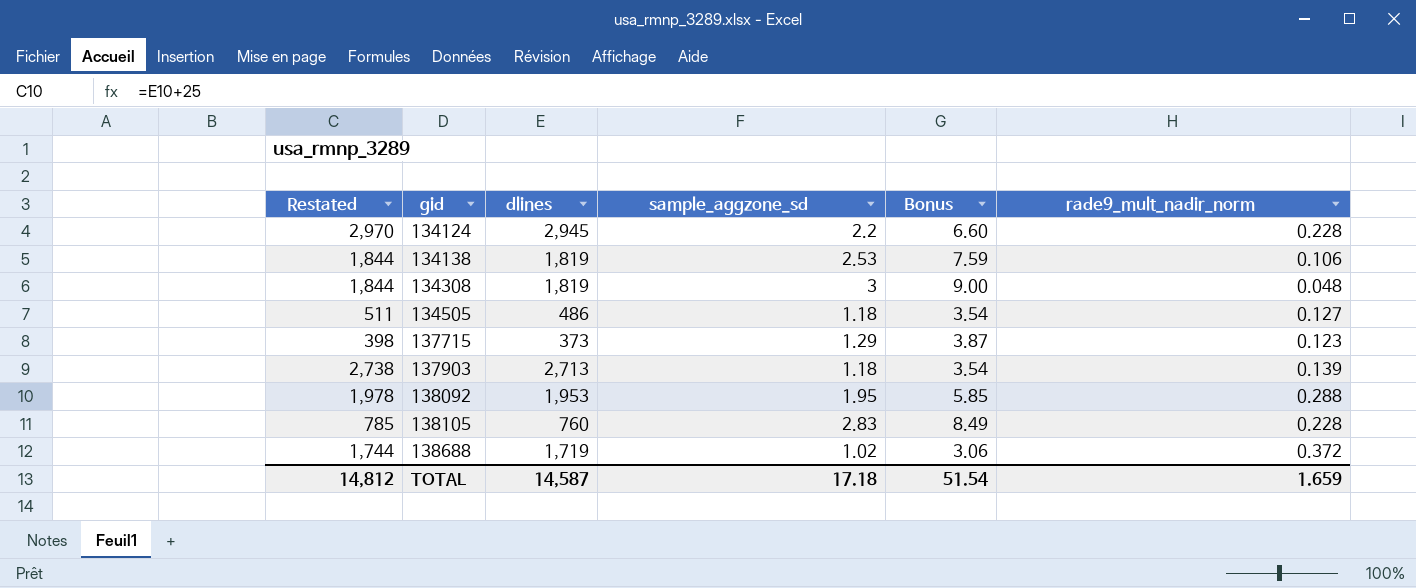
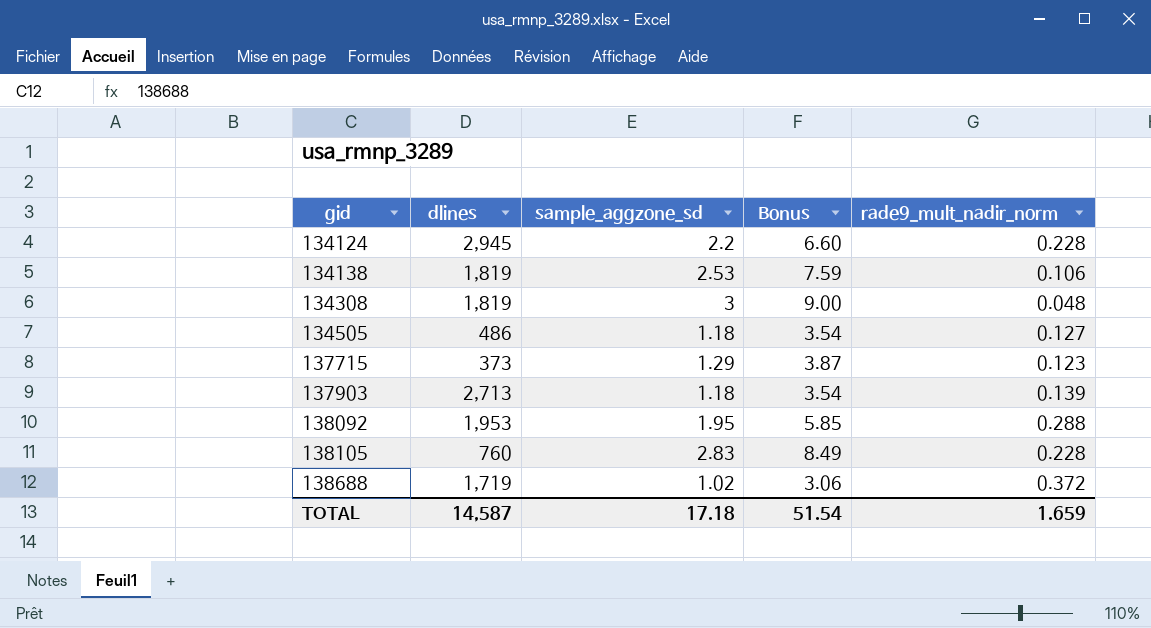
column Restated | formula: [dlines] + 25 -> none

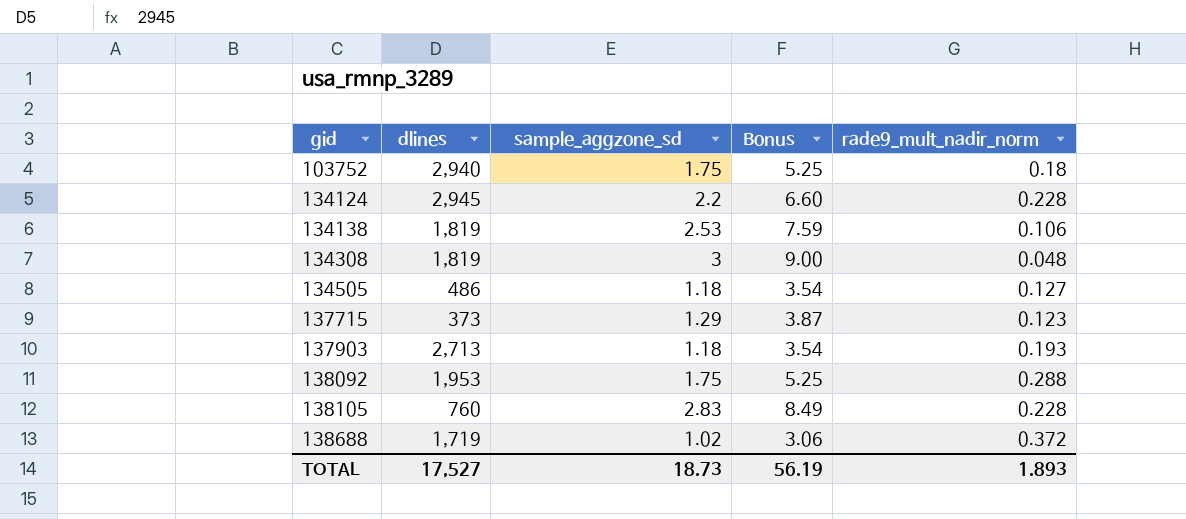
row 103752: none -> 2,940 | 1.75 | 5.25 | 0.18
137903 | rade9_mult_nadir_norm: 0.139 -> 0.193
138092 | sample_aggzone_sd: 1.95 -> 1.75
138092 | Bonus: 5.85 -> 5.25
TOTAL | dlines: 14,587 -> 17,527
TOTAL | sample_aggzone_sd: 17.18 -> 18.73
TOTAL | Bonus: 51.54 -> 56.19
TOTAL | rade9_mult_nadir_norm: 1.659 -> 1.893

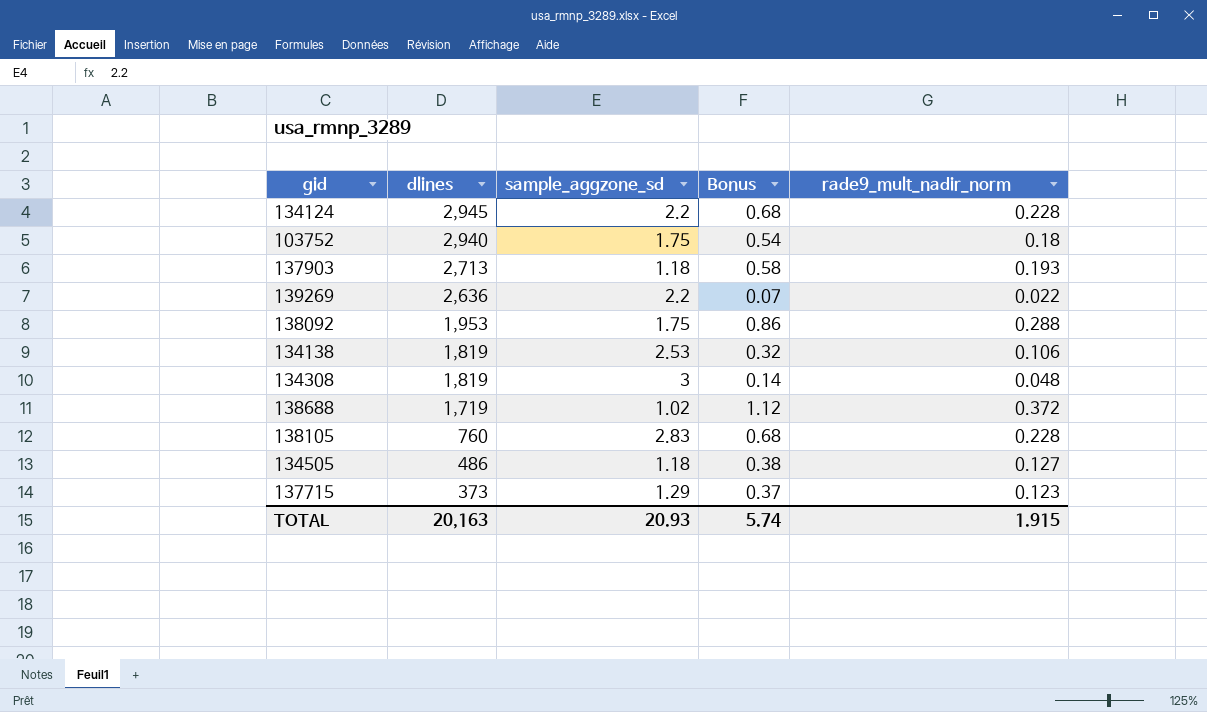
row order: gid ascending -> dlines descending
column Bonus | formula: [sample_aggzone_sd] * 3 -> [rade9_mult_nadir_norm] * 3
row 139269: none -> 2,636 | 2.2 | 0.07 | 0.022
TOTAL | dlines: 17,527 -> 20,163
TOTAL | sample_aggzone_sd: 18.73 -> 20.93
TOTAL | Bonus: 56.19 -> 5.74
TOTAL | rade9_mult_nadir_norm: 1.893 -> 1.915

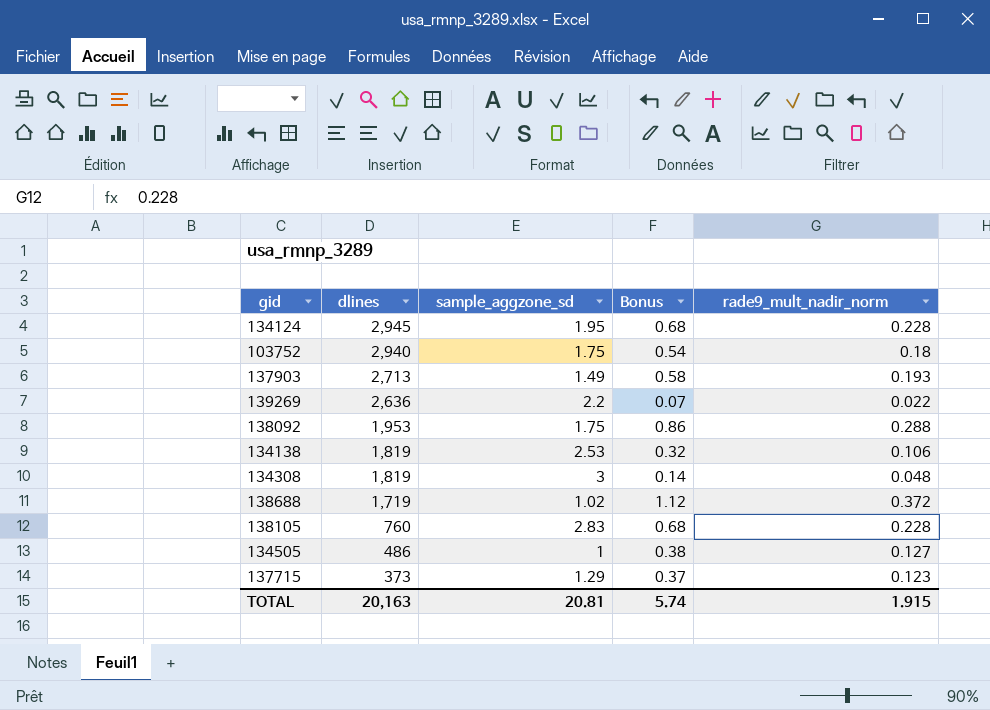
134124 | sample_aggzone_sd: 2.2 -> 1.95
137903 | sample_aggzone_sd: 1.18 -> 1.49
134505 | sample_aggzone_sd: 1.18 -> 1
TOTAL | sample_aggzone_sd: 20.93 -> 20.81

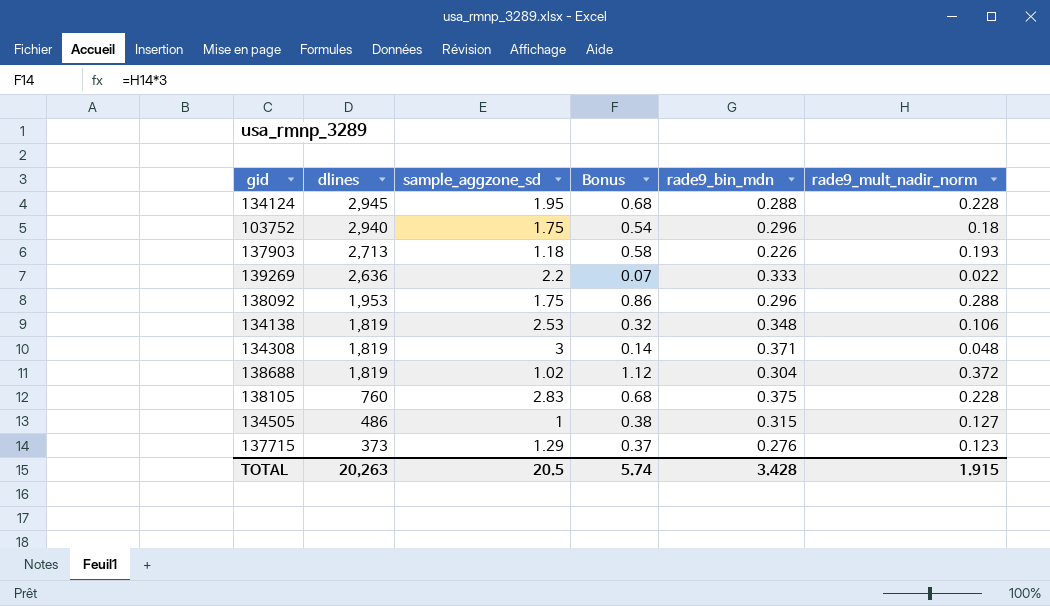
column rade9_bin_mdn | position: none -> 5
137903 | sample_aggzone_sd: 1.49 -> 1.18
138688 | dlines: 1,719 -> 1,819
TOTAL | dlines: 20,163 -> 20,263
TOTAL | sample_aggzone_sd: 20.81 -> 20.5

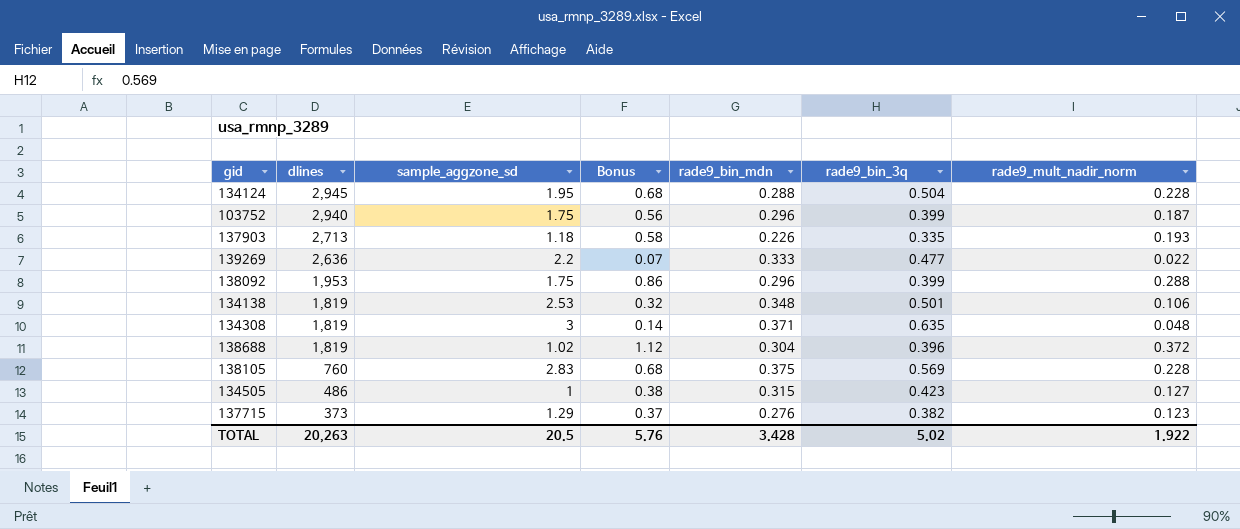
column rade9_bin_3q | position: none -> 6
103752 | Bonus: 0.54 -> 0.56
103752 | rade9_mult_nadir_norm: 0.18 -> 0.187
TOTAL | Bonus: 5.74 -> 5.76
TOTAL | rade9_mult_nadir_norm: 1.915 -> 1.922

